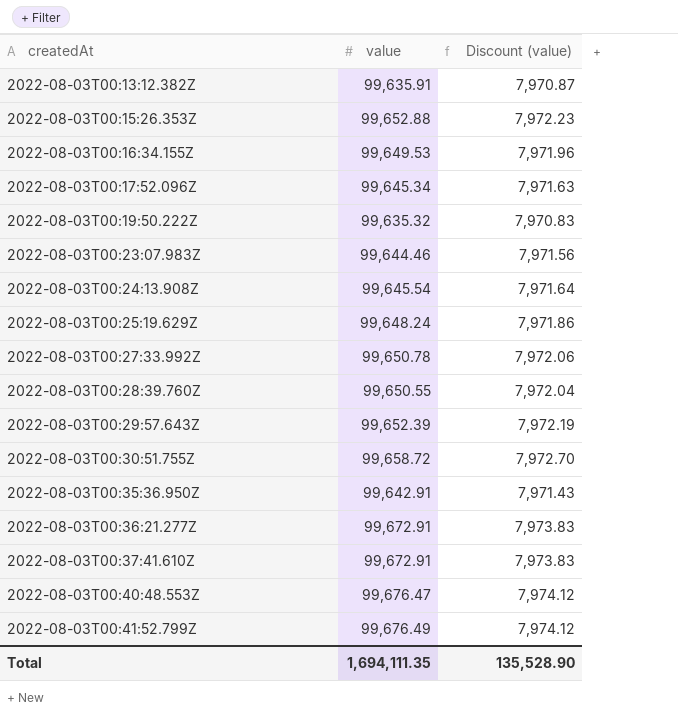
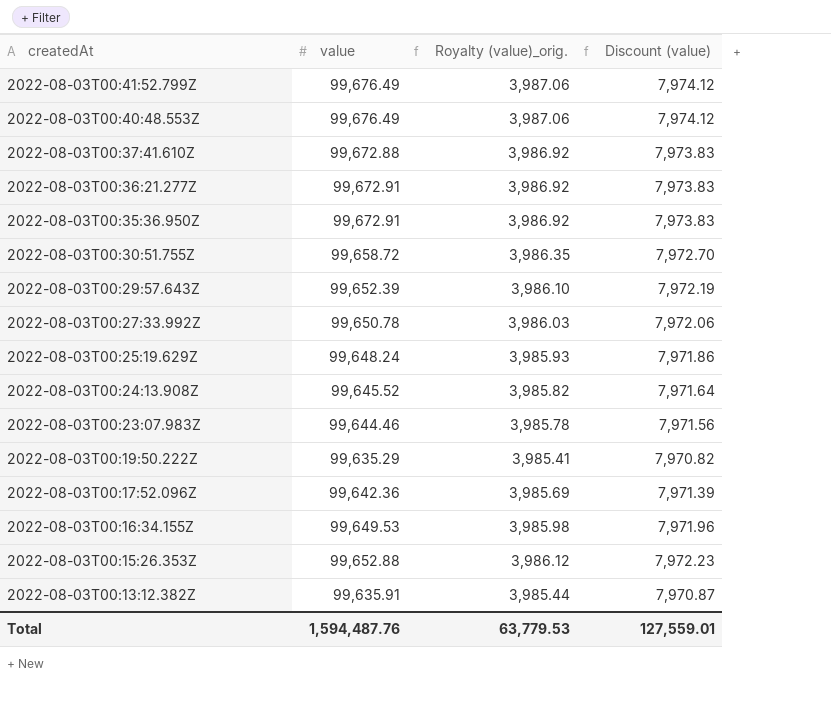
row order: createdAt ascending -> createdAt descending
column Royalty (value)_orig. | formula: none -> [value] * 0.04
row 2022-08-03T00:28:39.760Z: 99,650.55 | 7,972.04 -> none
2022-08-03T00:40:48.553Z | value: 99,676.47 -> 99,676.49
2022-08-03T00:37:41.610Z | value: 99,672.91 -> 99,672.88
2022-08-03T00:35:36.950Z | value: 99,642.91 -> 99,672.91
2022-08-03T00:35:36.950Z | Discount (value): 7,971.43 -> 7,973.83
2022-08-03T00:24:13.908Z | value: 99,645.54 -> 99,645.52
2022-08-03T00:19:50.222Z | value: 99,635.32 -> 99,635.29
2022-08-03T00:19:50.222Z | Discount (value): 7,970.83 -> 7,970.82
2022-08-03T00:17:52.096Z | value: 99,645.34 -> 99,642.36
2022-08-03T00:17:52.096Z | Discount (value): 7,971.63 -> 7,971.39
Total | value: 1,694,111.35 -> 1,594,487.76
Total | Discount (value): 135,528.90 -> 127,559.01

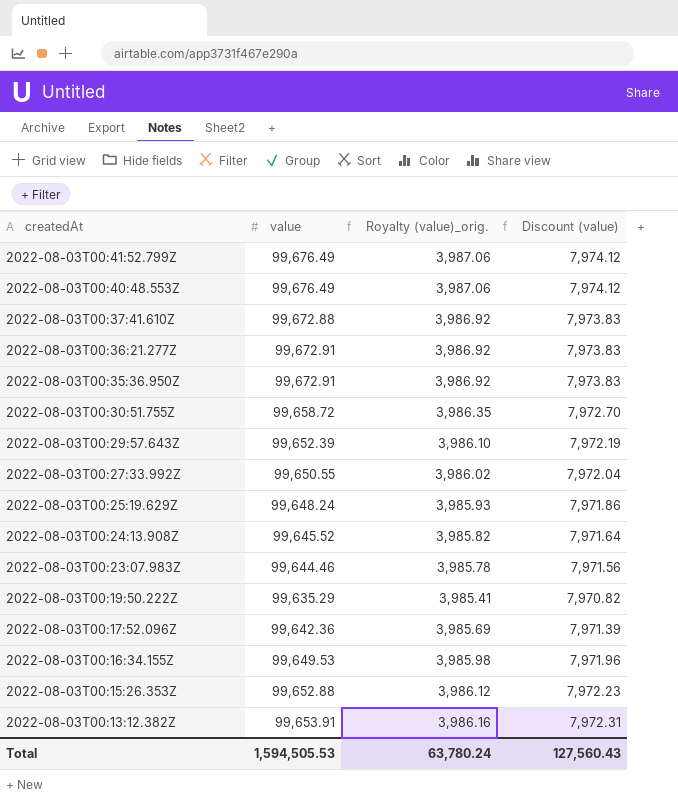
2022-08-03T00:27:33.992Z | value: 99,650.78 -> 99,650.55
2022-08-03T00:27:33.992Z | Royalty (value)_orig.: 3,986.03 -> 3,986.02
2022-08-03T00:27:33.992Z | Discount (value): 7,972.06 -> 7,972.04
2022-08-03T00:13:12.382Z | value: 99,635.91 -> 99,653.91
2022-08-03T00:13:12.382Z | Royalty (value)_orig.: 3,985.44 -> 3,986.16
2022-08-03T00:13:12.382Z | Discount (value): 7,970.87 -> 7,972.31
Total | value: 1,594,487.76 -> 1,594,505.53
Total | Royalty (value)_orig.: 63,779.53 -> 63,780.24
Total | Discount (value): 127,559.01 -> 127,560.43

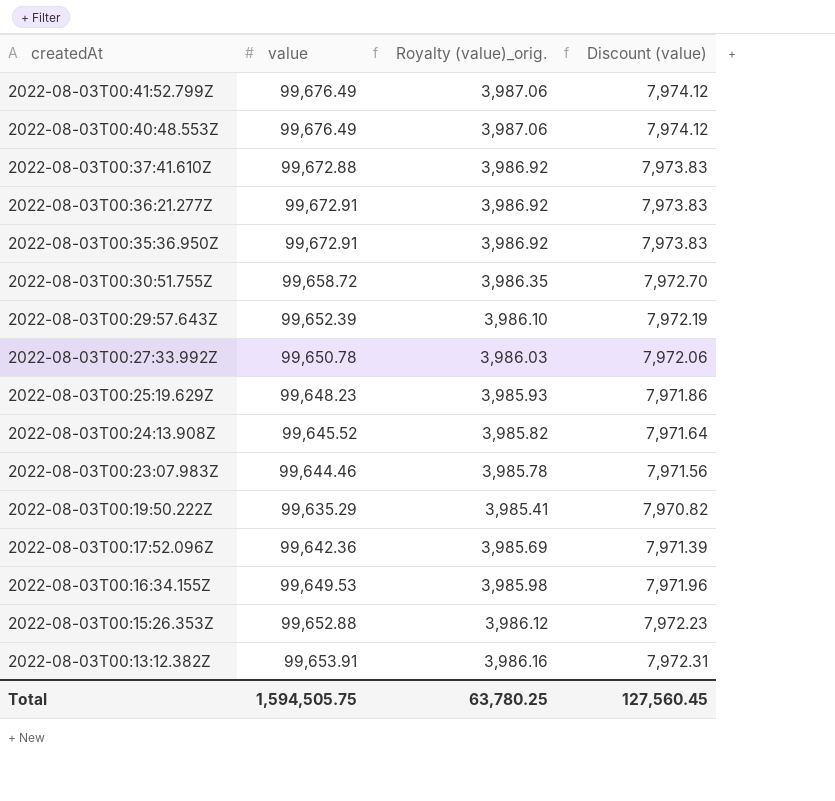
2022-08-03T00:27:33.992Z | value: 99,650.55 -> 99,650.78
2022-08-03T00:27:33.992Z | Royalty (value)_orig.: 3,986.02 -> 3,986.03
2022-08-03T00:27:33.992Z | Discount (value): 7,972.04 -> 7,972.06
2022-08-03T00:25:19.629Z | value: 99,648.24 -> 99,648.23
Total | value: 1,594,505.53 -> 1,594,505.75
Total | Royalty (value)_orig.: 63,780.24 -> 63,780.25
Total | Discount (value): 127,560.43 -> 127,560.45

